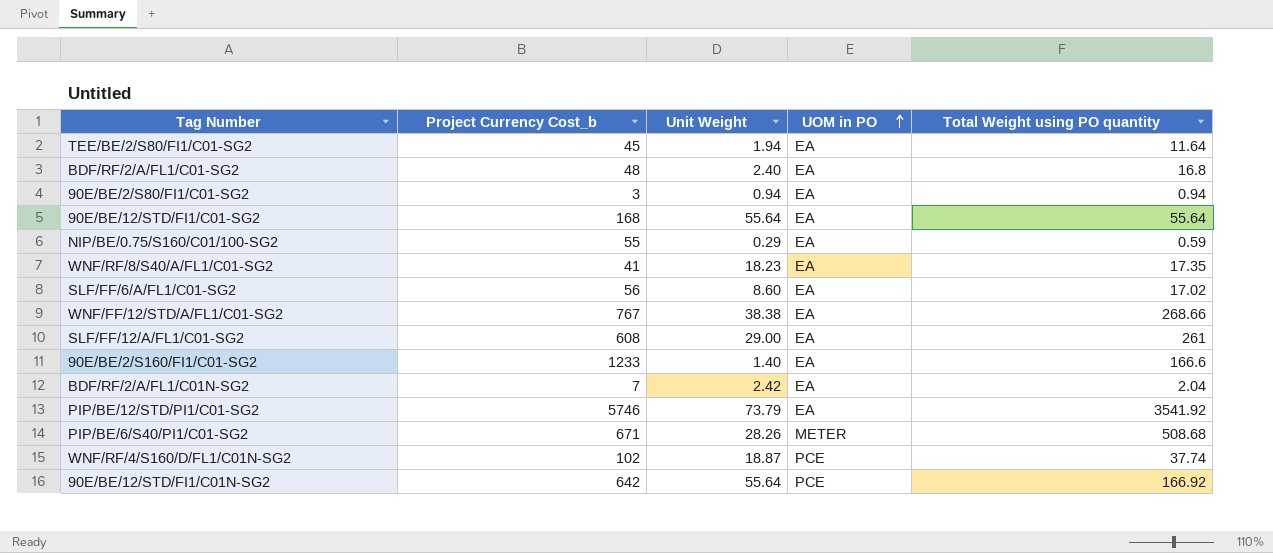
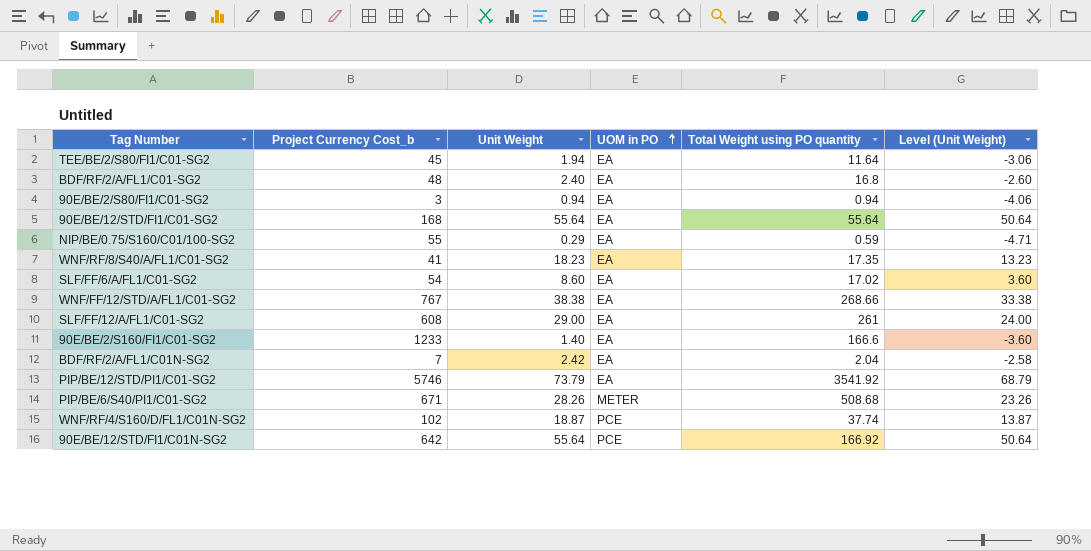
column Level (Unit Weight) | formula: none -> [Unit Weight] - 5
SLF/FF/6/A/FL1/C01-SG2 | Project Currency Cost_b: 56 -> 54

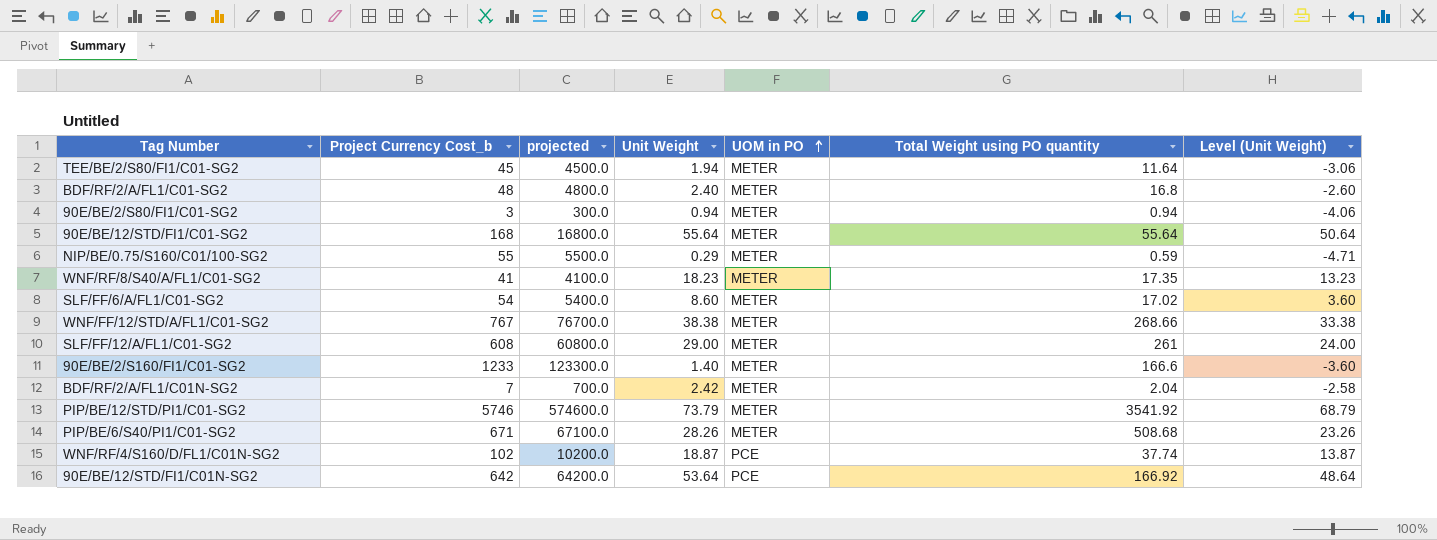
column projected | formula: none -> [Project Currency Cost_b] * 100
TEE/BE/2/S80/FI1/C01-SG2 | UOM in PO: EA -> METER
BDF/RF/2/A/FL1/C01-SG2 | UOM in PO: EA -> METER
90E/BE/2/S80/FI1/C01-SG2 | UOM in PO: EA -> METER
90E/BE/12/STD/FI1/C01-SG2 | UOM in PO: EA -> METER
NIP/BE/0.75/S160/C01/100-SG2 | UOM in PO: EA -> METER
WNF/RF/8/S40/A/FL1/C01-SG2 | UOM in PO: EA -> METER
SLF/FF/6/A/FL1/C01-SG2 | UOM in PO: EA -> METER
WNF/FF/12/STD/A/FL1/C01-SG2 | UOM in PO: EA -> METER
SLF/FF/12/A/FL1/C01-SG2 | UOM in PO: EA -> METER
90E/BE/2/S160/FI1/C01-SG2 | UOM in PO: EA -> METER
BDF/RF/2/A/FL1/C01N-SG2 | UOM in PO: EA -> METER
PIP/BE/12/STD/PI1/C01-SG2 | UOM in PO: EA -> METER
90E/BE/12/STD/FI1/C01N-SG2 | Unit Weight: 55.64 -> 53.64
90E/BE/12/STD/FI1/C01N-SG2 | Level (Unit Weight): 50.64 -> 48.64

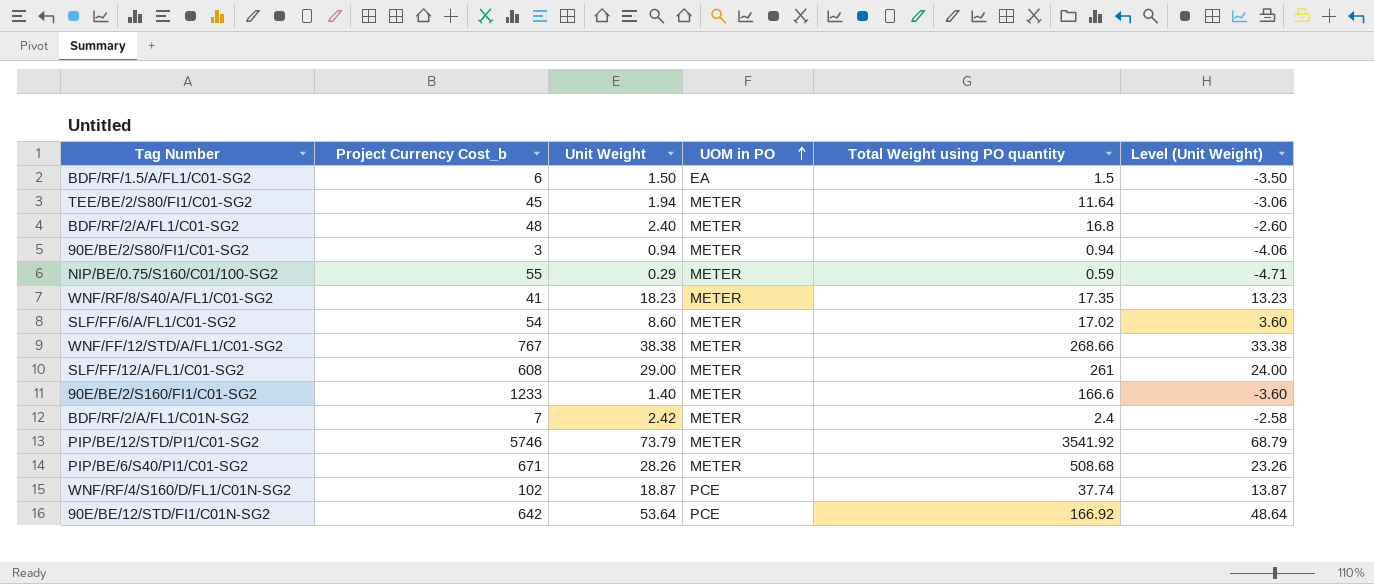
column projected | formula: [Project Currency Cost_b] * 100 -> none
row 90E/BE/12/STD/FI1/C01-SG2: 168 | 16800.0 | 55.64 | METER | 55.64 | 50.64 -> none
row BDF/RF/1.5/A/FL1/C01-SG2: none -> 6 | 1.50 | EA | 1.5 | -3.50
BDF/RF/2/A/FL1/C01N-SG2 | Total Weight using PO quantity: 2.04 -> 2.4

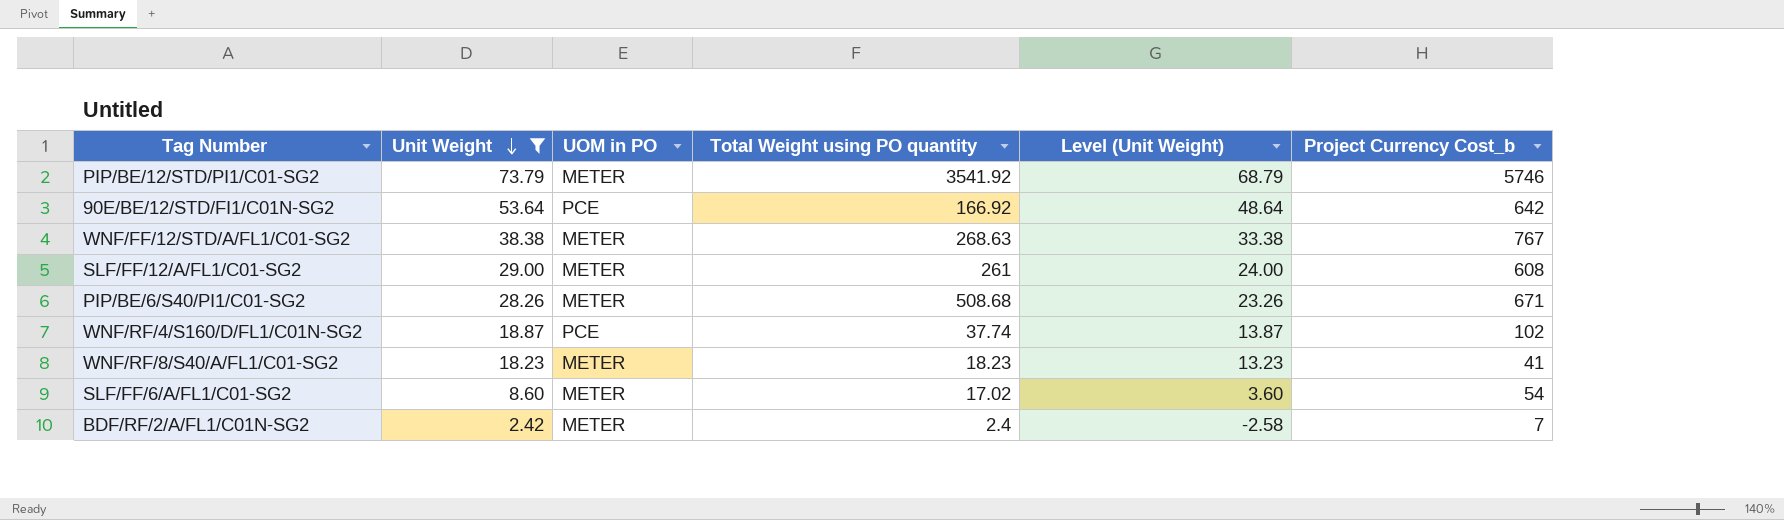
filter: none -> Unit Weight >= 2.42
row order: UOM in PO ascending -> Unit Weight descending
column Project Currency Cost_b | position: 2 -> 6
WNF/FF/12/STD/A/FL1/C01-SG2 | Total Weight using PO quantity: 268.66 -> 268.63
WNF/RF/8/S40/A/FL1/C01-SG2 | Total Weight using PO quantity: 17.35 -> 18.23

